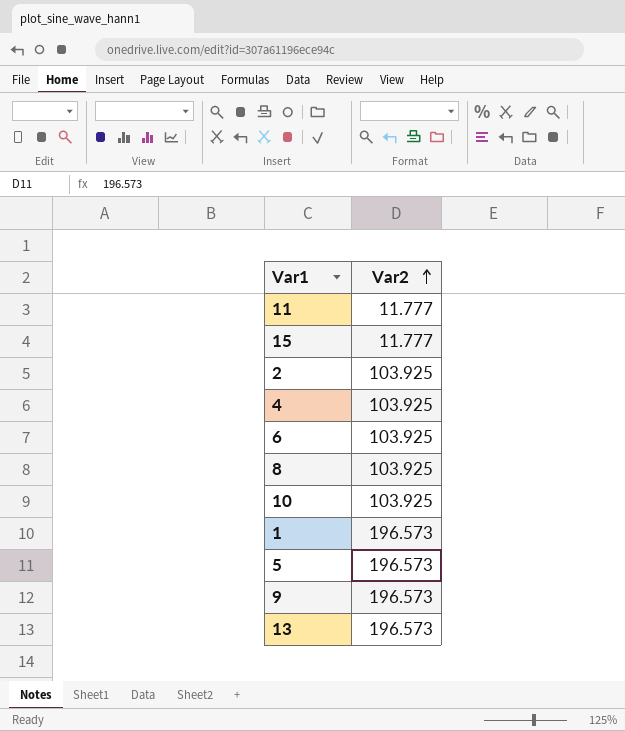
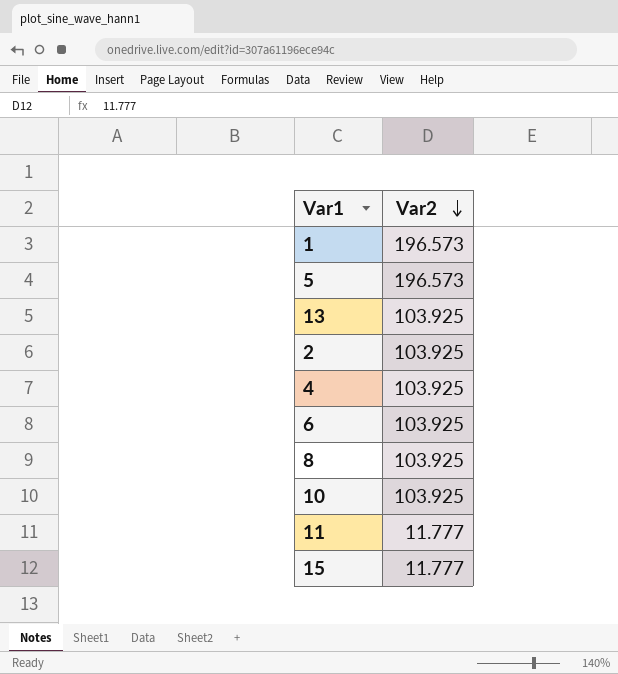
row order: Var2 ascending -> Var2 descending
row 9: 196.573 -> none
13 | Var2: 196.573 -> 103.925

